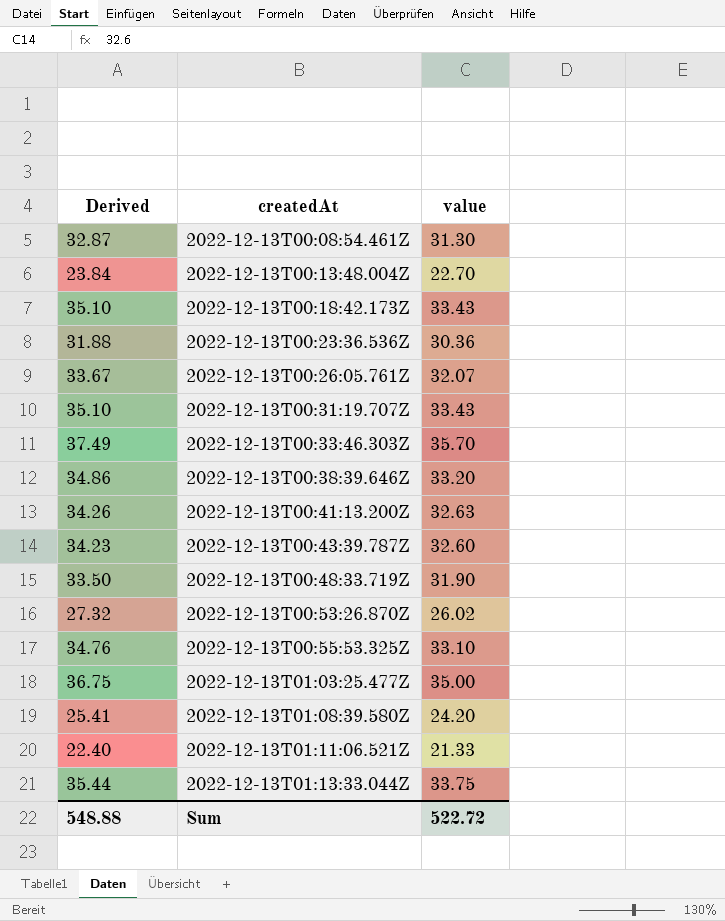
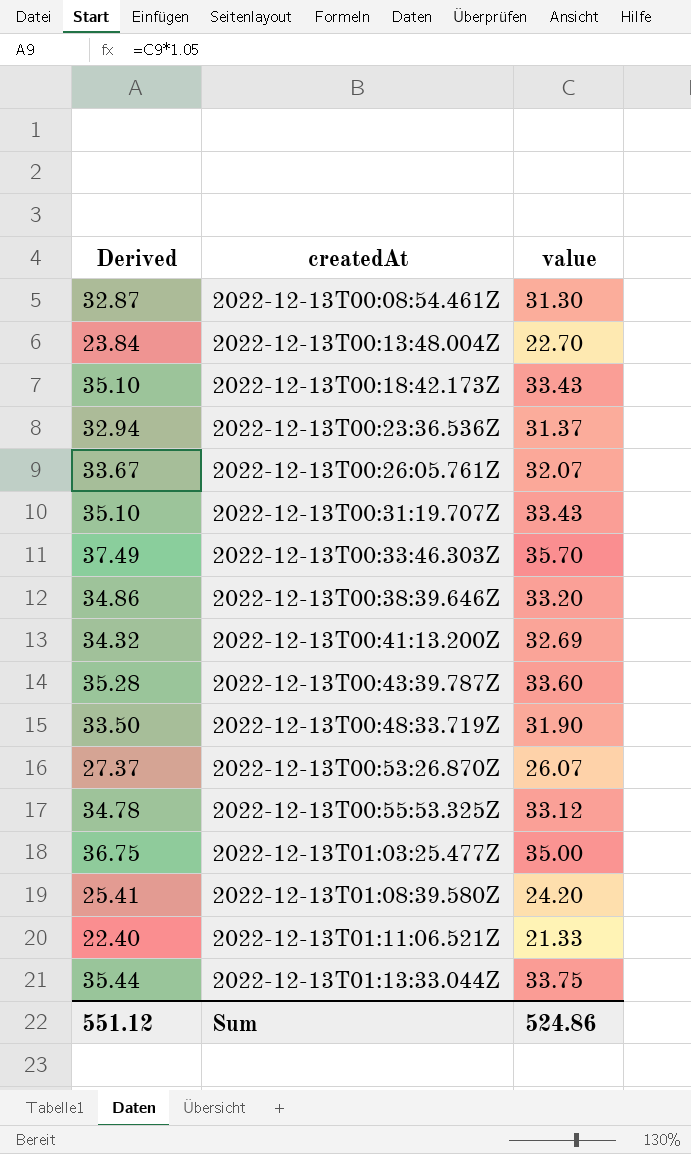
2022-12-13T00:23:36.536Z | Derived: 31.88 -> 32.94
2022-12-13T00:23:36.536Z | value: 30.36 -> 31.37
2022-12-13T00:41:13.200Z | Derived: 34.26 -> 34.32
2022-12-13T00:41:13.200Z | value: 32.63 -> 32.69
2022-12-13T00:43:39.787Z | Derived: 34.23 -> 35.28
2022-12-13T00:43:39.787Z | value: 32.60 -> 33.60
2022-12-13T00:53:26.870Z | Derived: 27.32 -> 27.37
2022-12-13T00:53:26.870Z | value: 26.02 -> 26.07
2022-12-13T00:55:53.325Z | Derived: 34.76 -> 34.78
2022-12-13T00:55:53.325Z | value: 33.10 -> 33.12
Sum | Derived: 548.88 -> 551.12
Sum | value: 522.72 -> 524.86

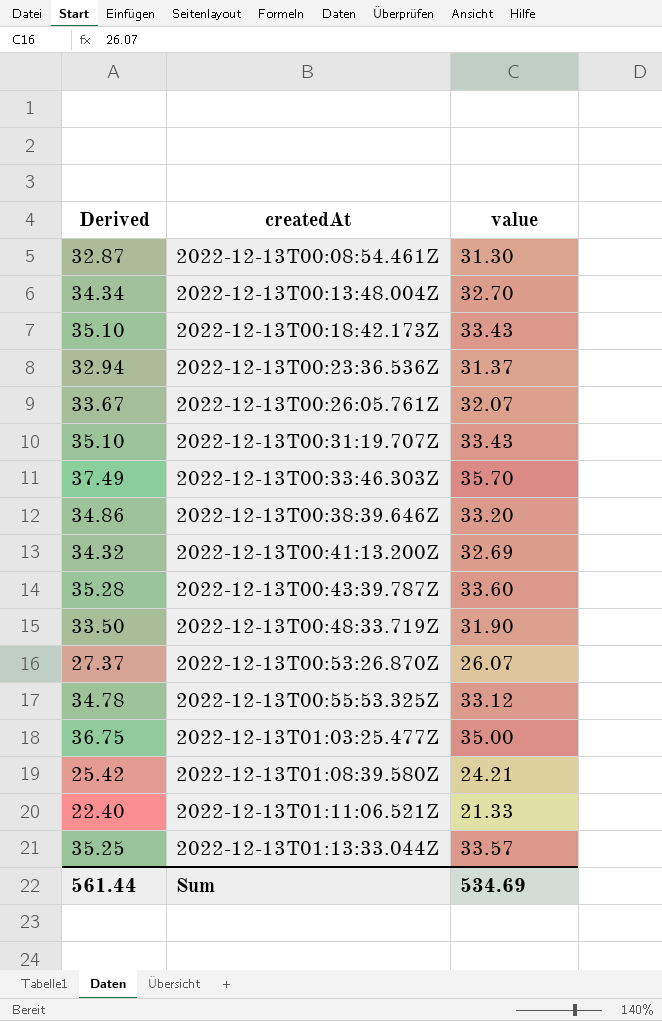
2022-12-13T00:13:48.004Z | Derived: 23.84 -> 34.34
2022-12-13T00:13:48.004Z | value: 22.70 -> 32.70
2022-12-13T01:08:39.580Z | Derived: 25.41 -> 25.42
2022-12-13T01:08:39.580Z | value: 24.20 -> 24.21
2022-12-13T01:13:33.044Z | Derived: 35.44 -> 35.25
2022-12-13T01:13:33.044Z | value: 33.75 -> 33.57
Sum | Derived: 551.12 -> 561.44
Sum | value: 524.86 -> 534.69

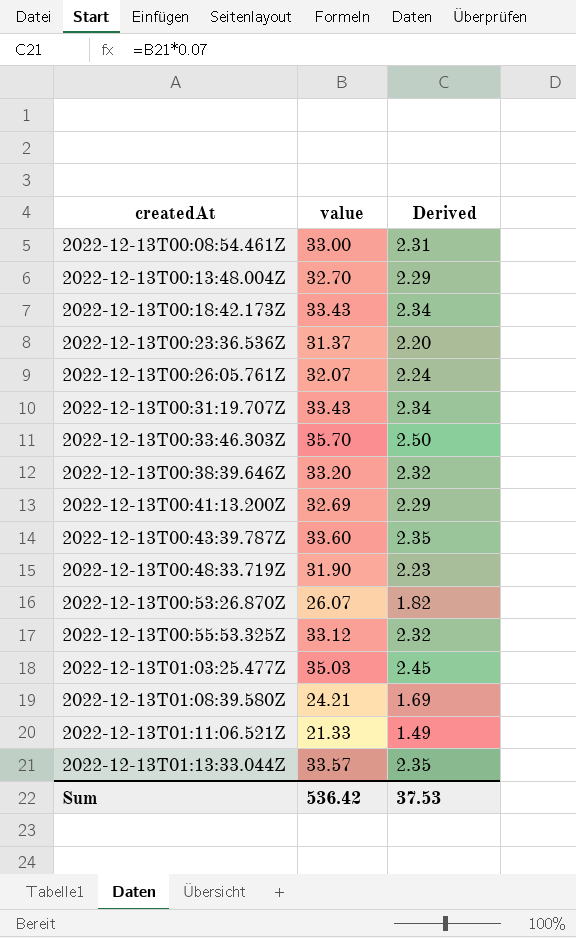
column Derived | formula: [value] * 1.05 -> [value] * 0.07
column Derived | position: 1 -> 3
2022-12-13T00:08:54.461Z | value: 31.30 -> 33.00
2022-12-13T01:03:25.477Z | value: 35.00 -> 35.03
Sum | value: 534.69 -> 536.42
Sum | Derived: 561.44 -> 37.53

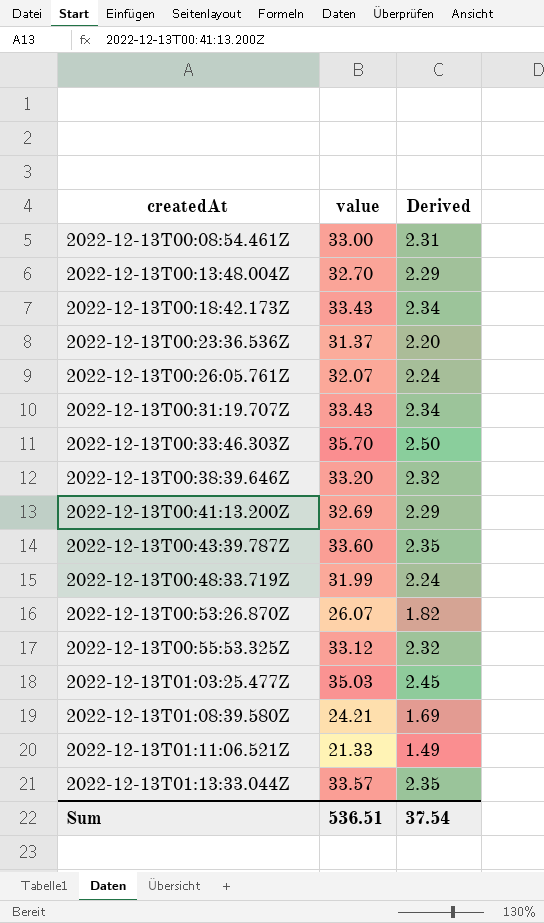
2022-12-13T00:48:33.719Z | value: 31.90 -> 31.99
2022-12-13T00:48:33.719Z | Derived: 2.23 -> 2.24
Sum | value: 536.42 -> 536.51
Sum | Derived: 37.53 -> 37.54

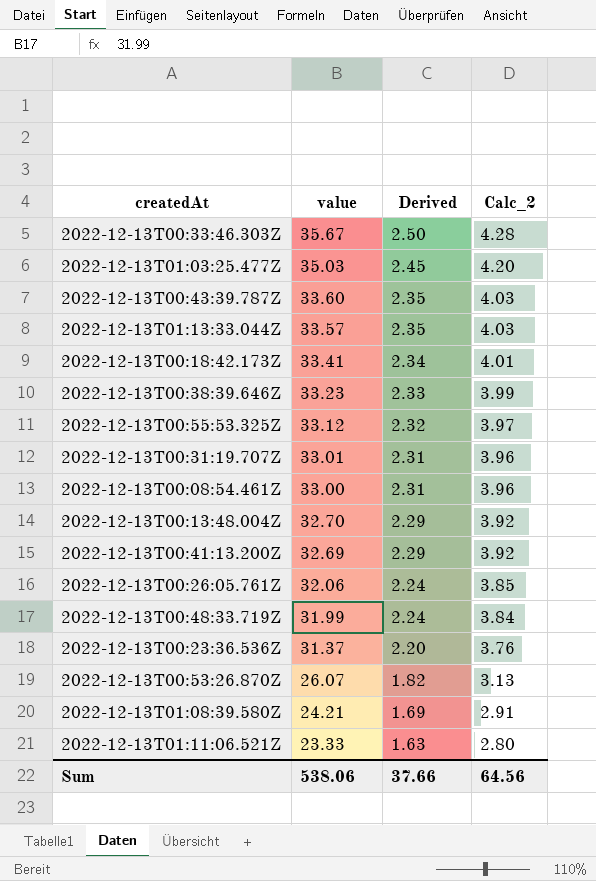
row order: createdAt ascending -> value descending
column Calc_2 | formula: none -> [value] * 0.12
2022-12-13T00:33:46.303Z | value: 35.70 -> 35.67
2022-12-13T00:18:42.173Z | value: 33.43 -> 33.41
2022-12-13T00:38:39.646Z | value: 33.20 -> 33.23
2022-12-13T00:38:39.646Z | Derived: 2.32 -> 2.33
2022-12-13T00:31:19.707Z | value: 33.43 -> 33.01
2022-12-13T00:31:19.707Z | Derived: 2.34 -> 2.31
2022-12-13T00:26:05.761Z | value: 32.07 -> 32.06
2022-12-13T01:11:06.521Z | value: 21.33 -> 23.33
2022-12-13T01:11:06.521Z | Derived: 1.49 -> 1.63
Sum | value: 536.51 -> 538.06
Sum | Derived: 37.54 -> 37.66

